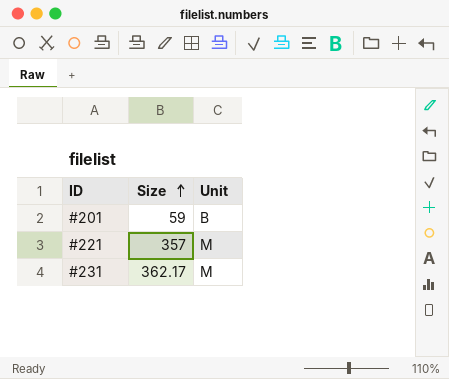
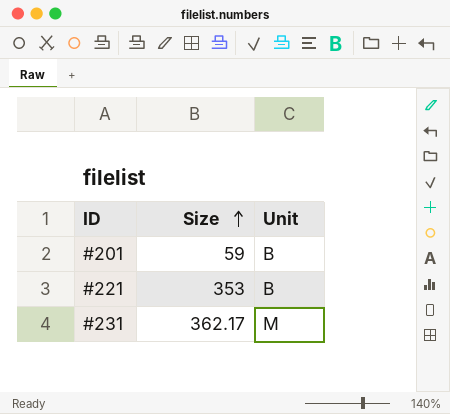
#221 | Size: 357 -> 353
#221 | Unit: M -> B

